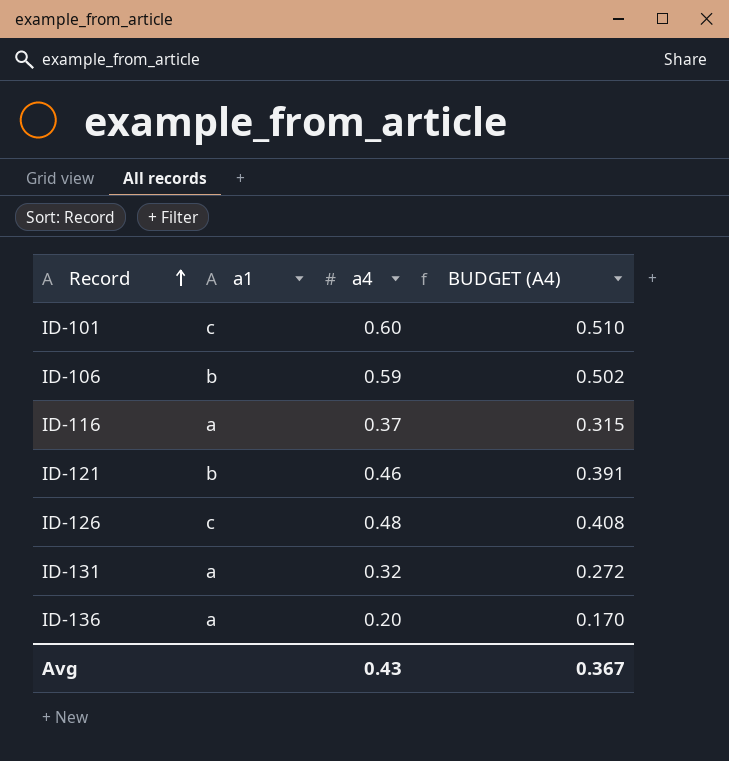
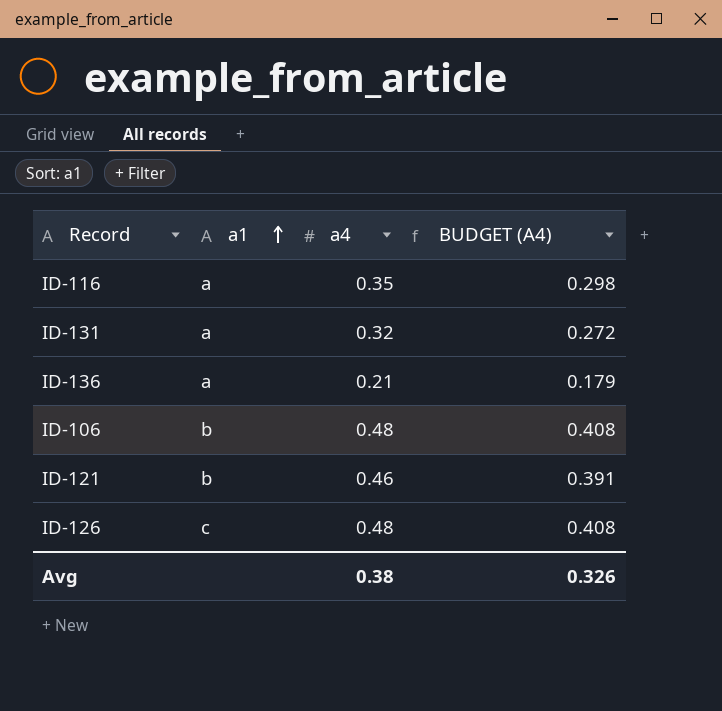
row order: Record ascending -> a1 ascending
row ID-101: c | 0.60 | 0.510 -> none
ID-116 | a4: 0.37 -> 0.35
ID-116 | BUDGET (A4): 0.315 -> 0.298
ID-136 | a4: 0.20 -> 0.21
ID-136 | BUDGET (A4): 0.170 -> 0.179
ID-106 | a4: 0.59 -> 0.48
ID-106 | BUDGET (A4): 0.502 -> 0.408
Avg | a4: 0.43 -> 0.38
Avg | BUDGET (A4): 0.367 -> 0.326

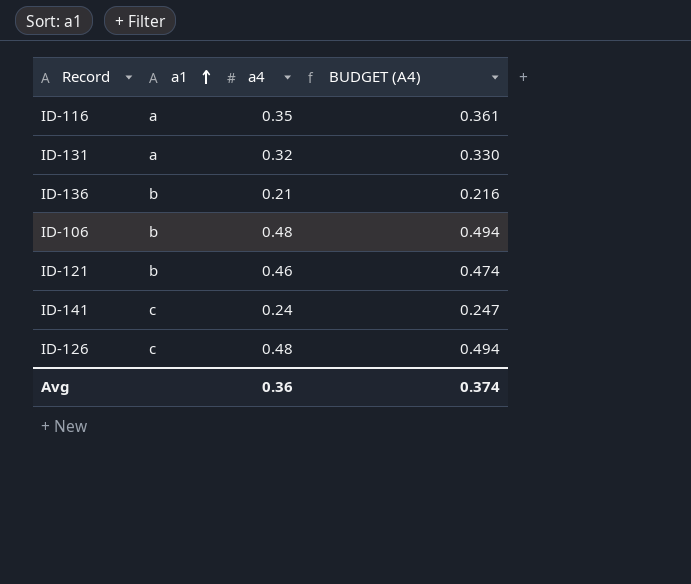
column BUDGET (A4) | formula: [a4] * 0.85 -> [a4] * 1.03
ID-136 | a1: a -> b
row ID-141: none -> c | 0.24 | 0.247
Avg | a4: 0.38 -> 0.36
Avg | BUDGET (A4): 0.326 -> 0.374

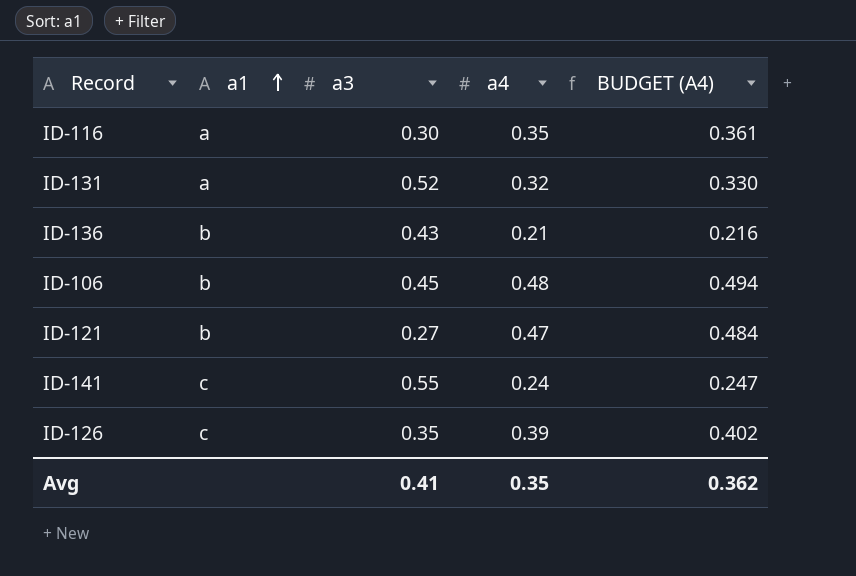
column a3 | position: none -> 3
ID-121 | a4: 0.46 -> 0.47
ID-121 | BUDGET (A4): 0.474 -> 0.484
ID-126 | a4: 0.48 -> 0.39
ID-126 | BUDGET (A4): 0.494 -> 0.402
Avg | a4: 0.36 -> 0.35
Avg | BUDGET (A4): 0.374 -> 0.362

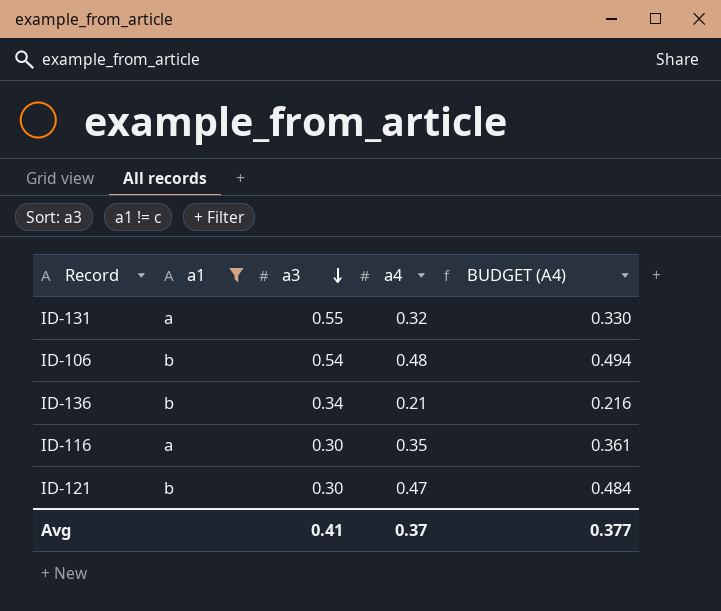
filter: none -> a1 != c
row order: a1 ascending -> a3 descending
ID-131 | a3: 0.52 -> 0.55
ID-106 | a3: 0.45 -> 0.54
ID-136 | a3: 0.43 -> 0.34
ID-121 | a3: 0.27 -> 0.30
Avg | a4: 0.35 -> 0.37
Avg | BUDGET (A4): 0.362 -> 0.377

